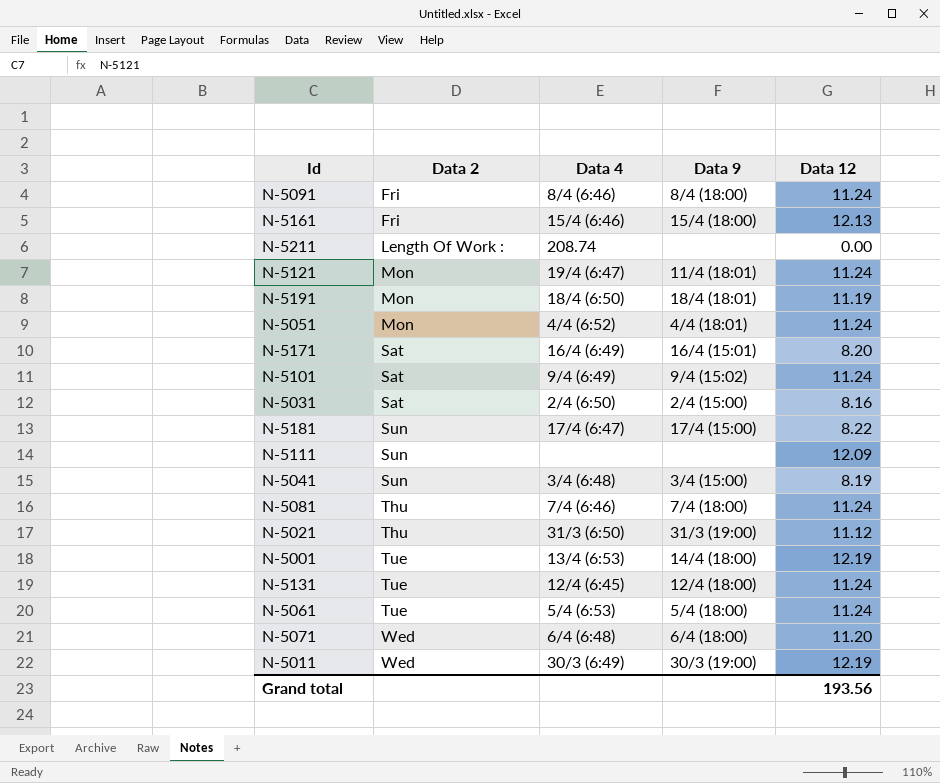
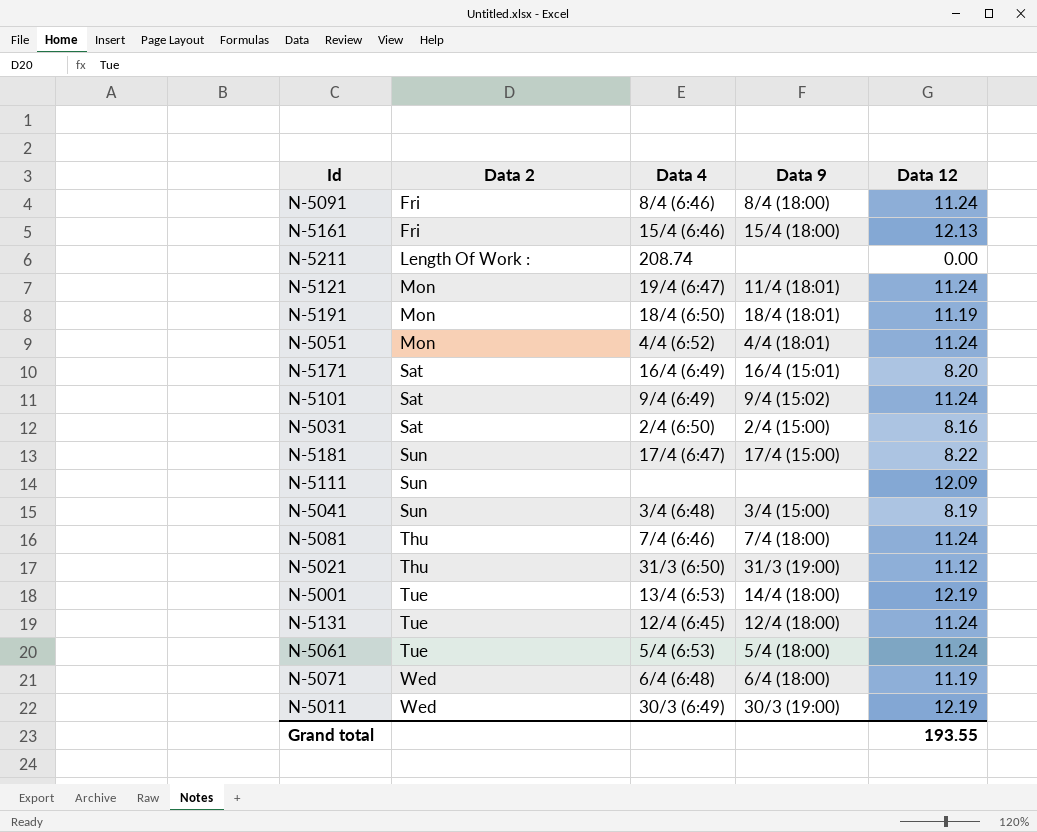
N-5071 | Data 12: 11.20 -> 11.19
Grand total | Data 12: 193.56 -> 193.55

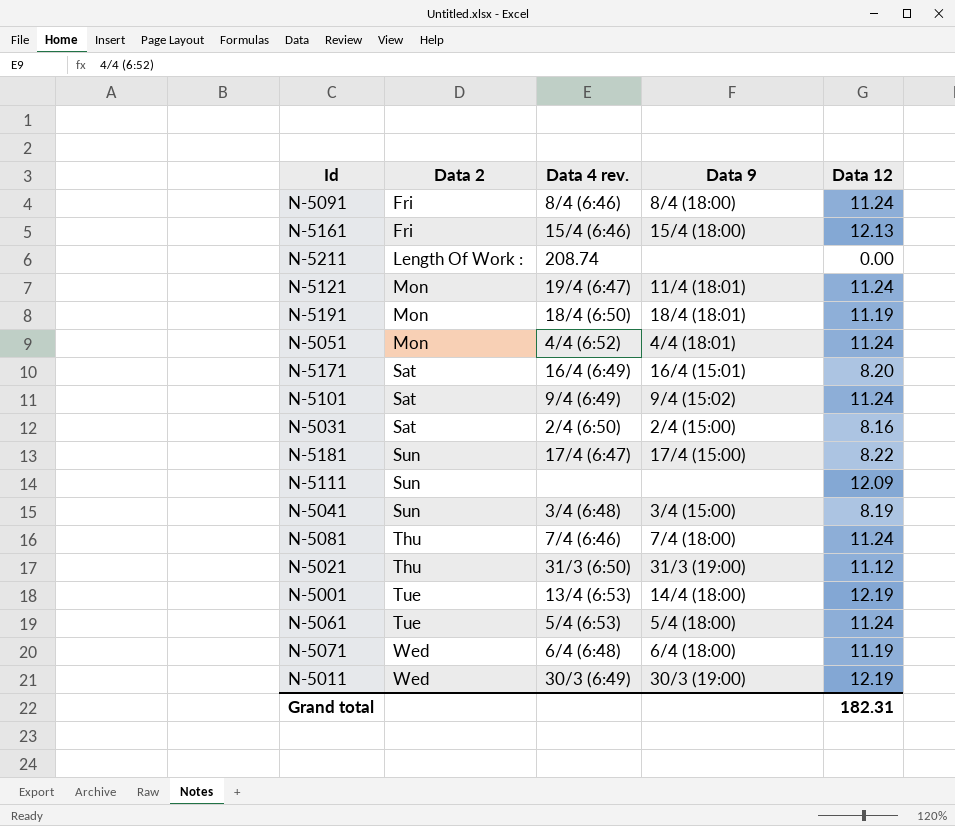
column name: Data 4 -> Data 4 rev.
row N-5131: Tue | 12/4 (6:45) | 12/4 (18:00) | 11.24 -> none
Grand total | Data 12: 193.55 -> 182.31

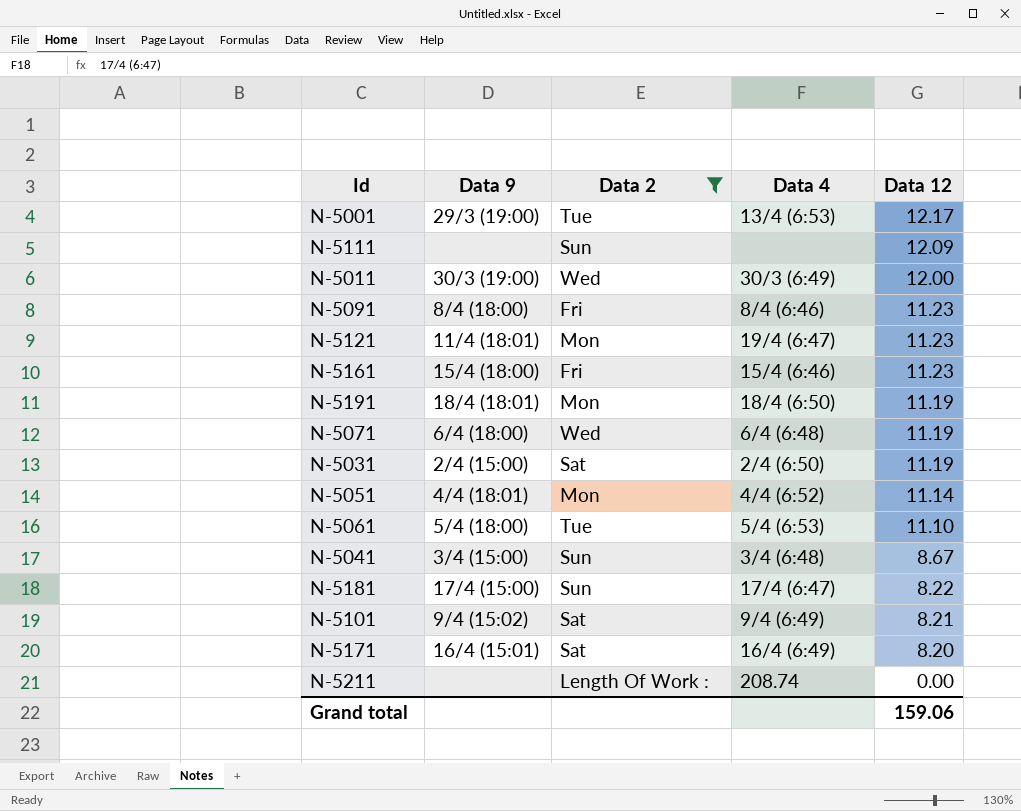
filter: none -> Data 2 != Thu
row order: Data 2 ascending -> Data 12 descending
column Data 9 | position: 4 -> 2
column name: Data 4 rev. -> Data 4
N-5001 | Data 9: 14/4 (18:00) -> 29/3 (19:00)
N-5001 | Data 12: 12.19 -> 12.17
N-5011 | Data 12: 12.19 -> 12.00
N-5091 | Data 12: 11.24 -> 11.23
N-5121 | Data 12: 11.24 -> 11.23
N-5161 | Data 12: 12.13 -> 11.23
N-5031 | Data 12: 8.16 -> 11.19
N-5051 | Data 12: 11.24 -> 11.14
N-5061 | Data 12: 11.24 -> 11.10
N-5041 | Data 12: 8.19 -> 8.67
N-5101 | Data 12: 11.24 -> 8.21
Grand total | Data 12: 182.31 -> 159.06

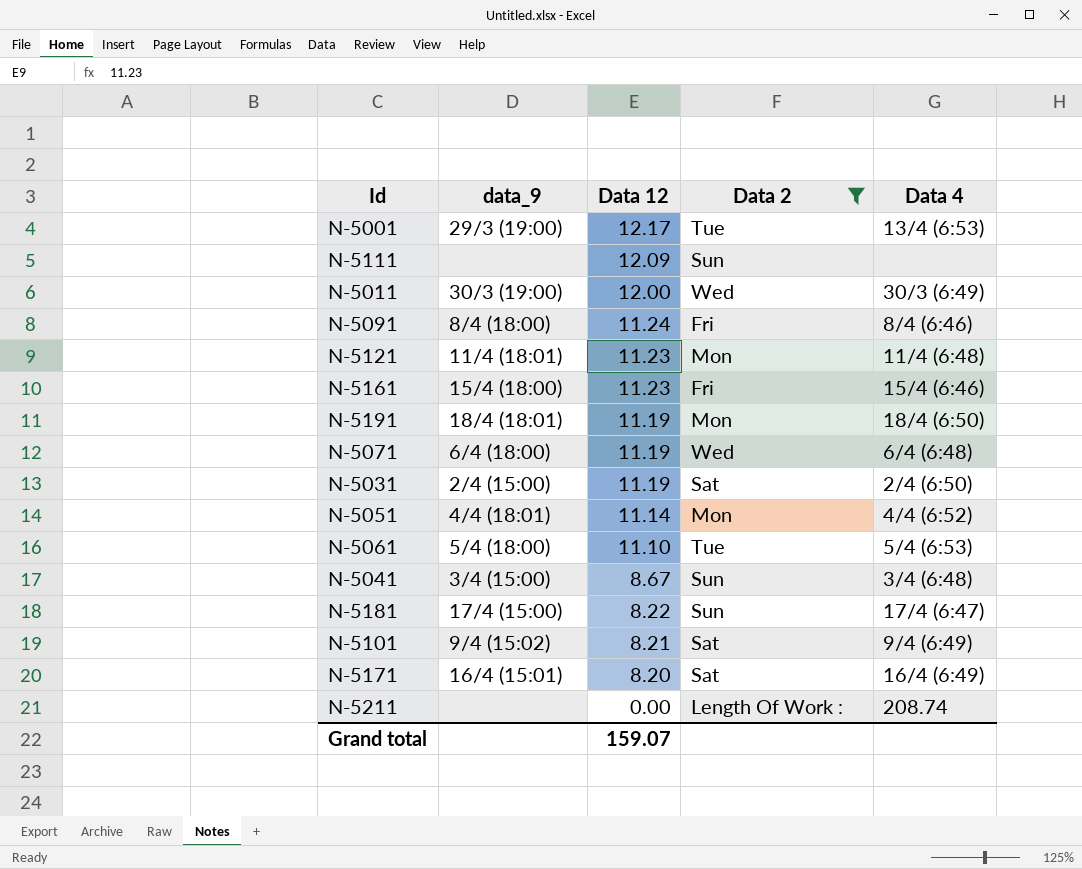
column name: Data 9 -> data_9
column Data 12 | position: 5 -> 3
N-5091 | Data 12: 11.23 -> 11.24
N-5121 | Data 4: 19/4 (6:47) -> 11/4 (6:48)
Grand total | Data 12: 159.06 -> 159.07

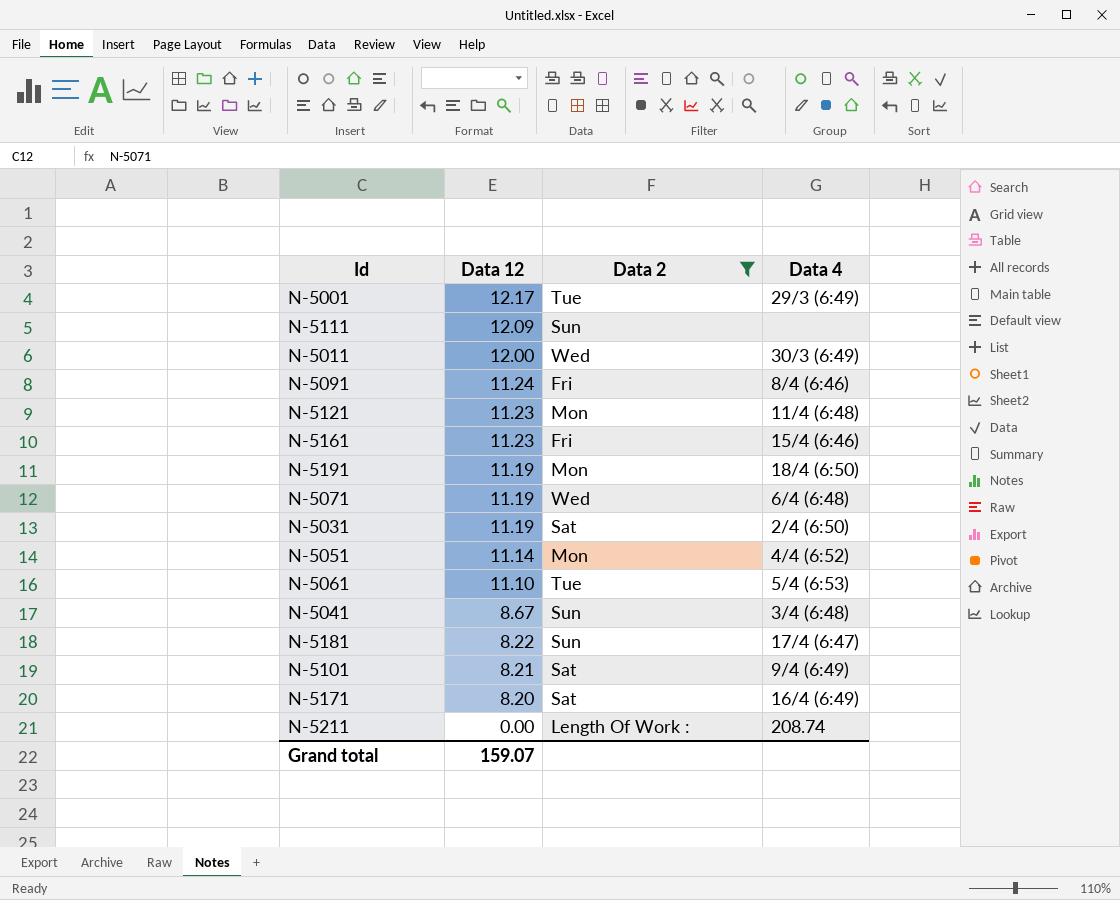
column data_9 | position: 2 -> none
N-5001 | Data 4: 13/4 (6:53) -> 29/3 (6:49)

